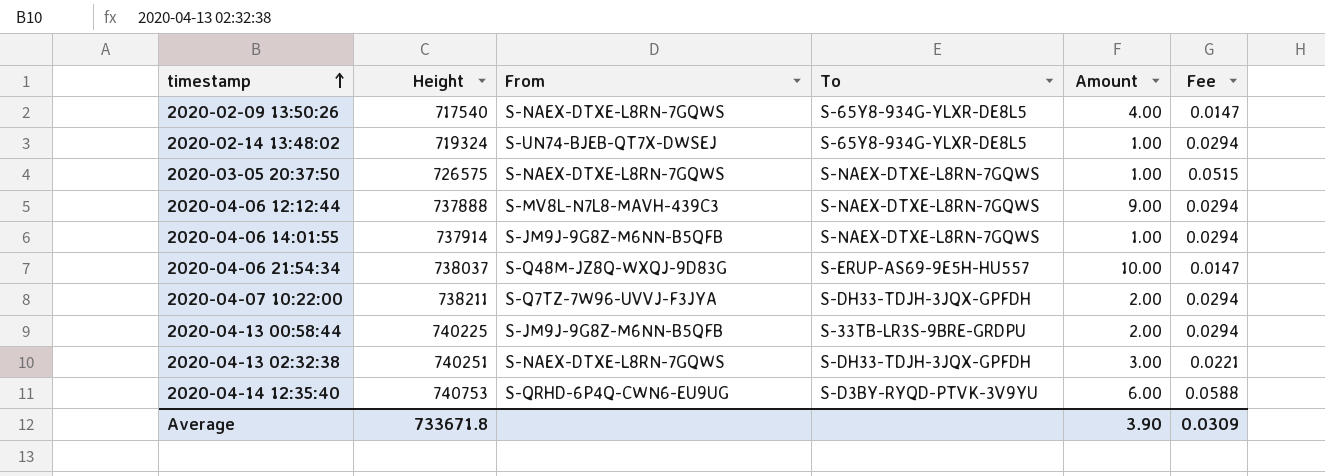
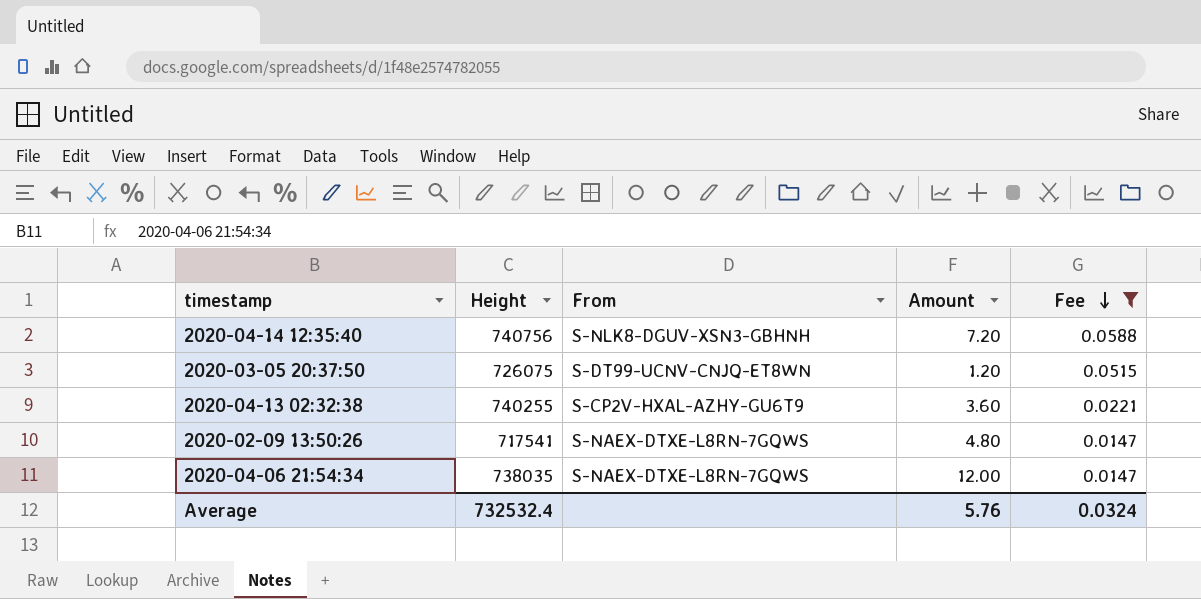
filter: none -> Fee != 0.0294
row order: timestamp ascending -> Fee descending
column To | position: 4 -> none
2020-04-14 12:35:40 | Height: 740753 -> 740756
2020-04-14 12:35:40 | From: S-QRHD-6P4Q-CWN6-EU9UG -> S-NLK8-DGUV-XSN3-GBHNH
2020-04-14 12:35:40 | Amount: 6.00 -> 7.20
2020-03-05 20:37:50 | Height: 726575 -> 726075
2020-03-05 20:37:50 | From: S-NAEX-DTXE-L8RN-7GQWS -> S-DT99-UCNV-CNJQ-ET8WN
2020-03-05 20:37:50 | Amount: 1.00 -> 1.20
2020-04-13 02:32:38 | Height: 740251 -> 740255
2020-04-13 02:32:38 | From: S-NAEX-DTXE-L8RN-7GQWS -> S-CP2V-HXAL-AZHY-GU6T9
2020-04-13 02:32:38 | Amount: 3.00 -> 3.60
2020-02-09 13:50:26 | Height: 717540 -> 717541
2020-02-09 13:50:26 | Amount: 4.00 -> 4.80
2020-04-06 21:54:34 | Height: 738037 -> 738035
2020-04-06 21:54:34 | From: S-Q48M-JZ8Q-WXQJ-9D83G -> S-NAEX-DTXE-L8RN-7GQWS
2020-04-06 21:54:34 | Amount: 10.00 -> 12.00
Average | Height: 733671.8 -> 732532.4
Average | Amount: 3.90 -> 5.76
Average | Fee: 0.0309 -> 0.0324

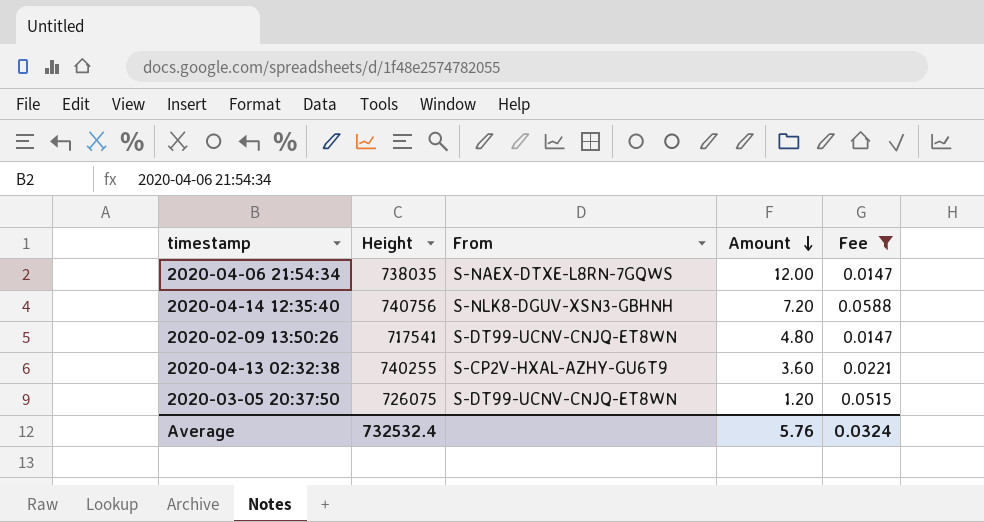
row order: Fee descending -> Amount descending
2020-02-09 13:50:26 | From: S-NAEX-DTXE-L8RN-7GQWS -> S-DT99-UCNV-CNJQ-ET8WN

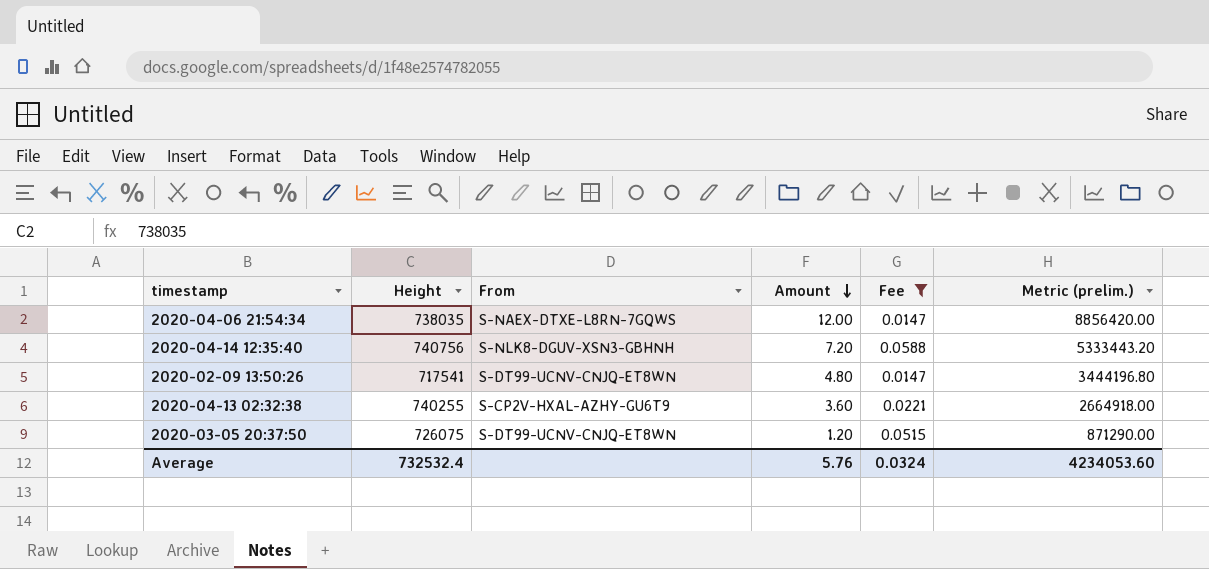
column Metric (prelim.) | formula: none -> [Height] * [Amount]

